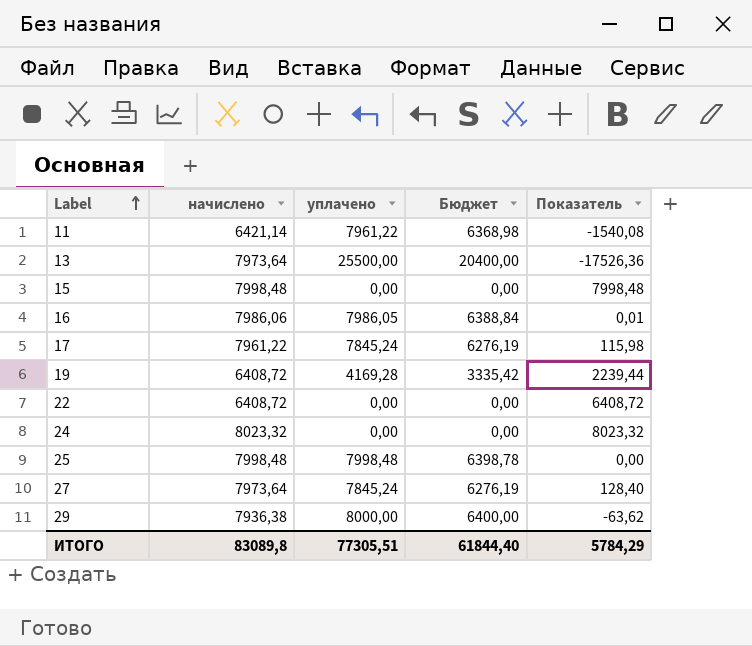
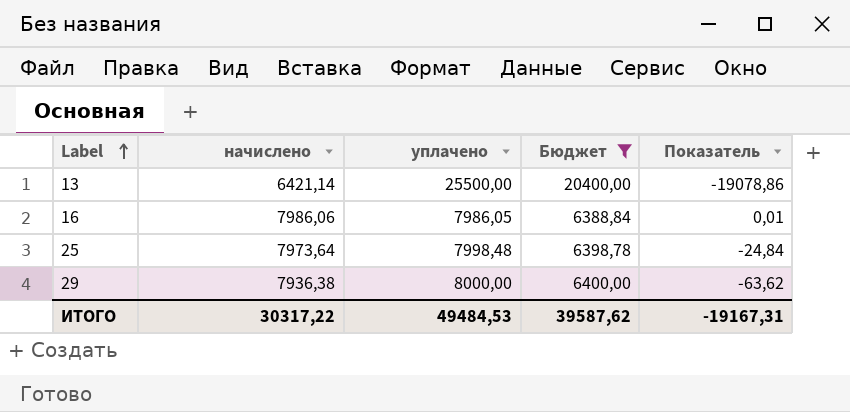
filter: none -> Бюджет >= 6388,84
13 | начислено: 7973,64 -> 6421,14
13 | Показатель: -17526,36 -> -19078,86
25 | начислено: 7998,48 -> 7973,64
25 | Показатель: 0,00 -> -24,84
ИТОГО | начислено: 83089,8 -> 30317,22
ИТОГО | уплачено: 77305,51 -> 49484,53
ИТОГО | Бюджет: 61844,40 -> 39587,62
ИТОГО | Показатель: 5784,29 -> -19167,31

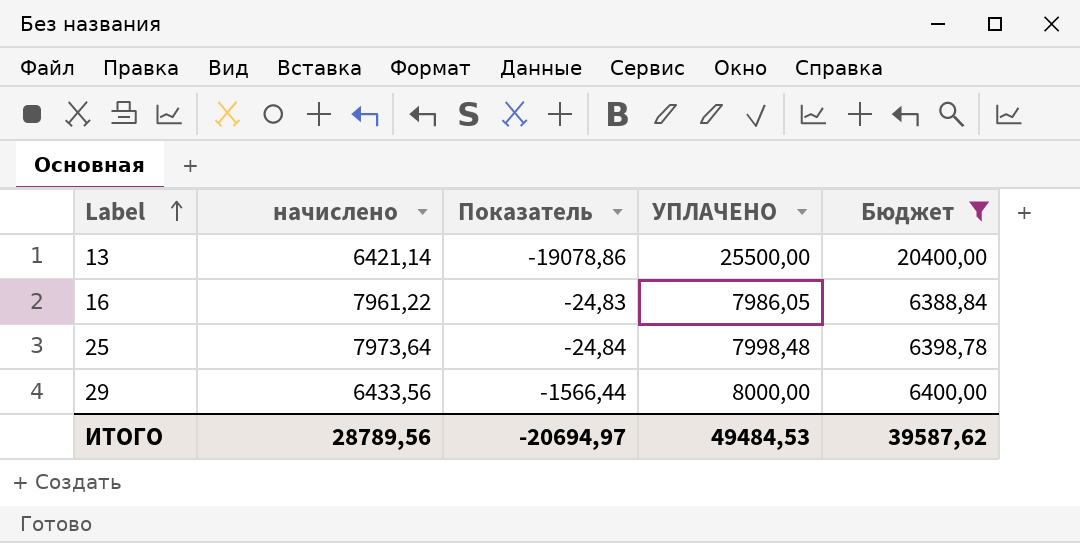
column Показатель | position: 5 -> 3
column name: уплачено -> УПЛАЧЕНО
16 | начислено: 7986,06 -> 7961,22
16 | Показатель: 0,01 -> -24,83
29 | начислено: 7936,38 -> 6433,56
29 | Показатель: -63,62 -> -1566,44
ИТОГО | начислено: 30317,22 -> 28789,56
ИТОГО | Показатель: -19167,31 -> -20694,97

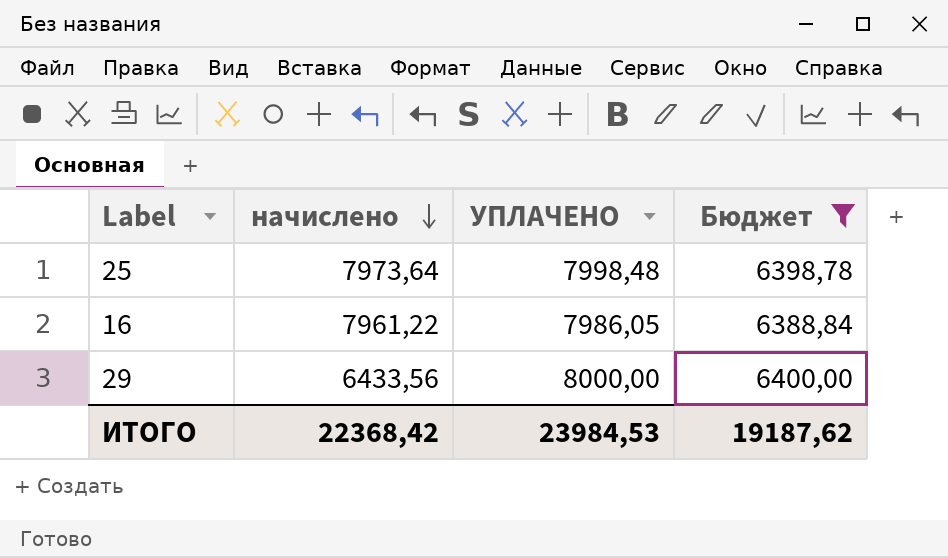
row order: Label ascending -> начислено descending
column Показатель | formula: [начислено] - [УПЛАЧЕНО] -> none
row 13: 6421,14 | -19078,86 | 25500,00 | 20400,00 -> none
ИТОГО | начислено: 28789,56 -> 22368,42
ИТОГО | УПЛАЧЕНО: 49484,53 -> 23984,53
ИТОГО | Бюджет: 39587,62 -> 19187,62

